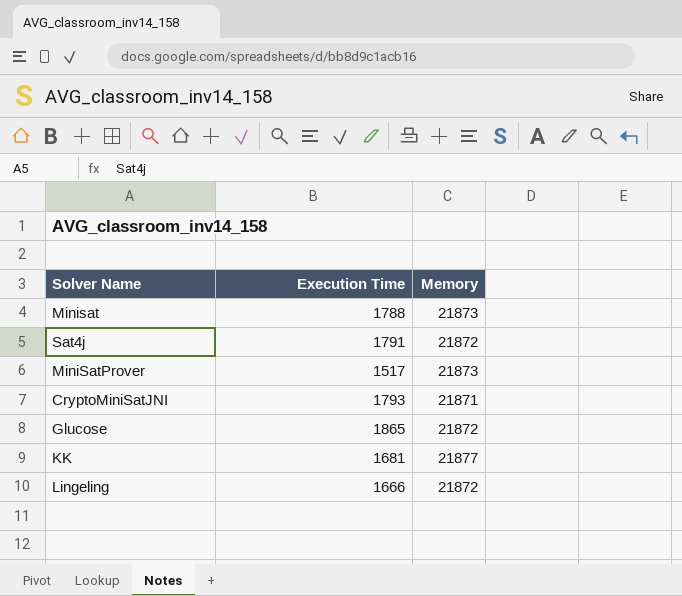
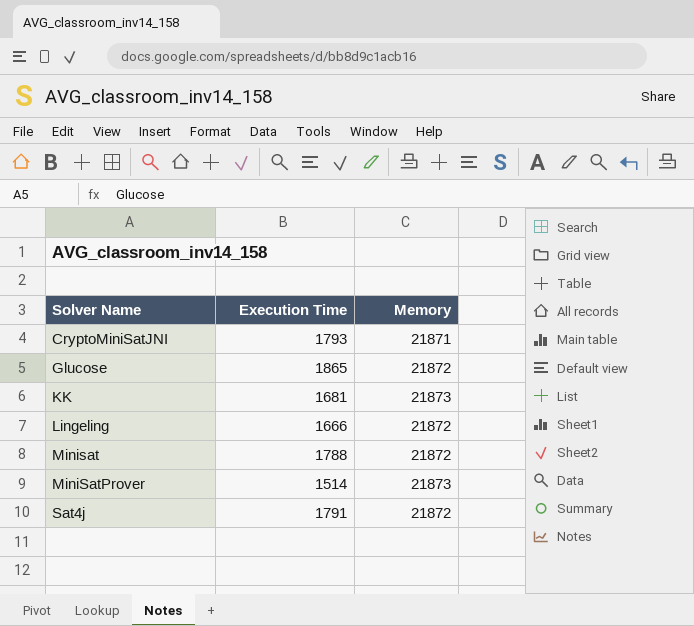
row order: none -> Solver Name ascending
KK | Memory: 21877 -> 21873
Minisat | Memory: 21873 -> 21872
MiniSatProver | Execution Time: 1517 -> 1514

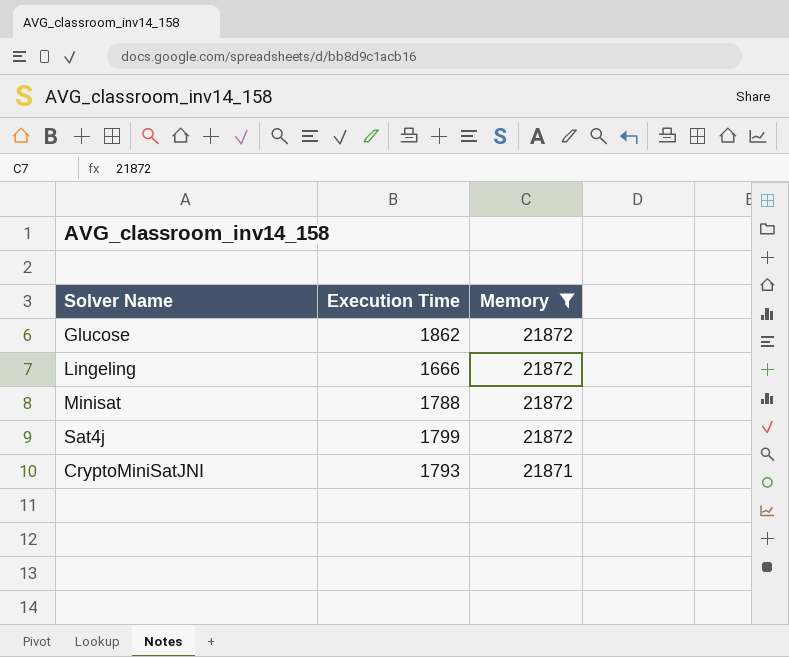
filter: none -> Memory != 21873
row order: Solver Name ascending -> Memory descending
Glucose | Execution Time: 1865 -> 1862
Sat4j | Execution Time: 1791 -> 1799

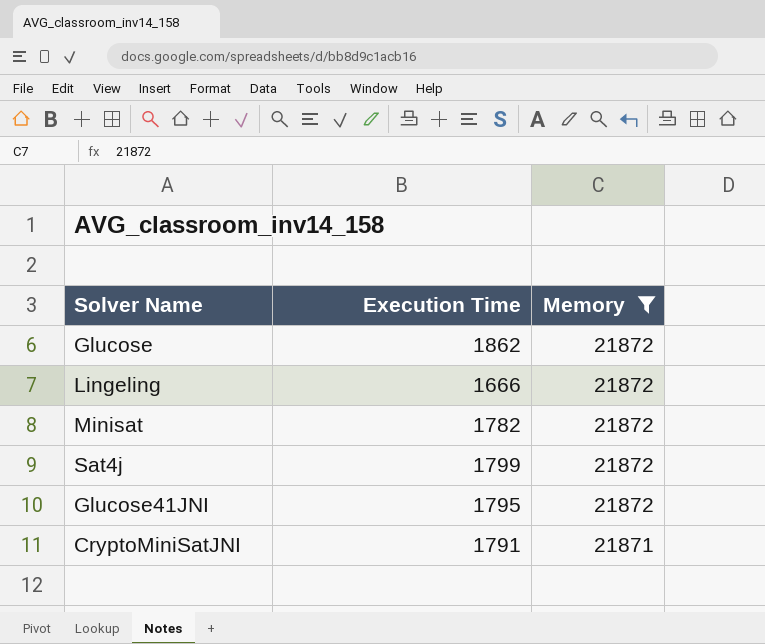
Minisat | Execution Time: 1788 -> 1782
row Glucose41JNI: none -> 1795 | 21872
CryptoMiniSatJNI | Execution Time: 1793 -> 1791

